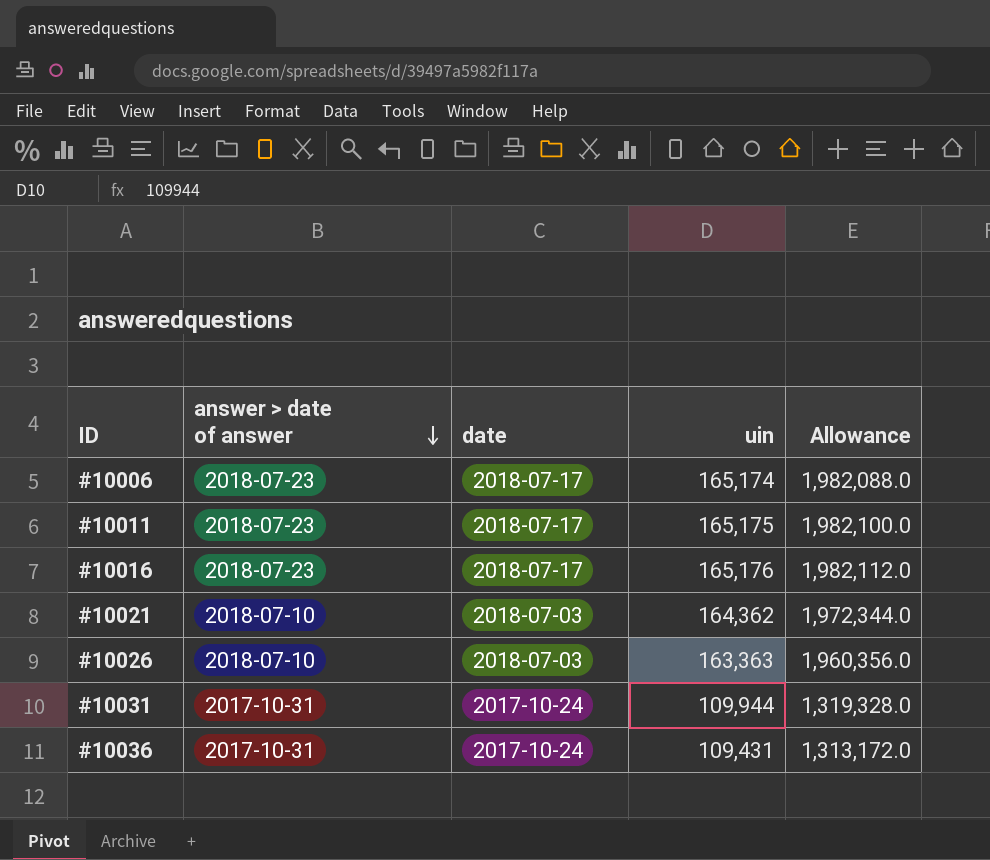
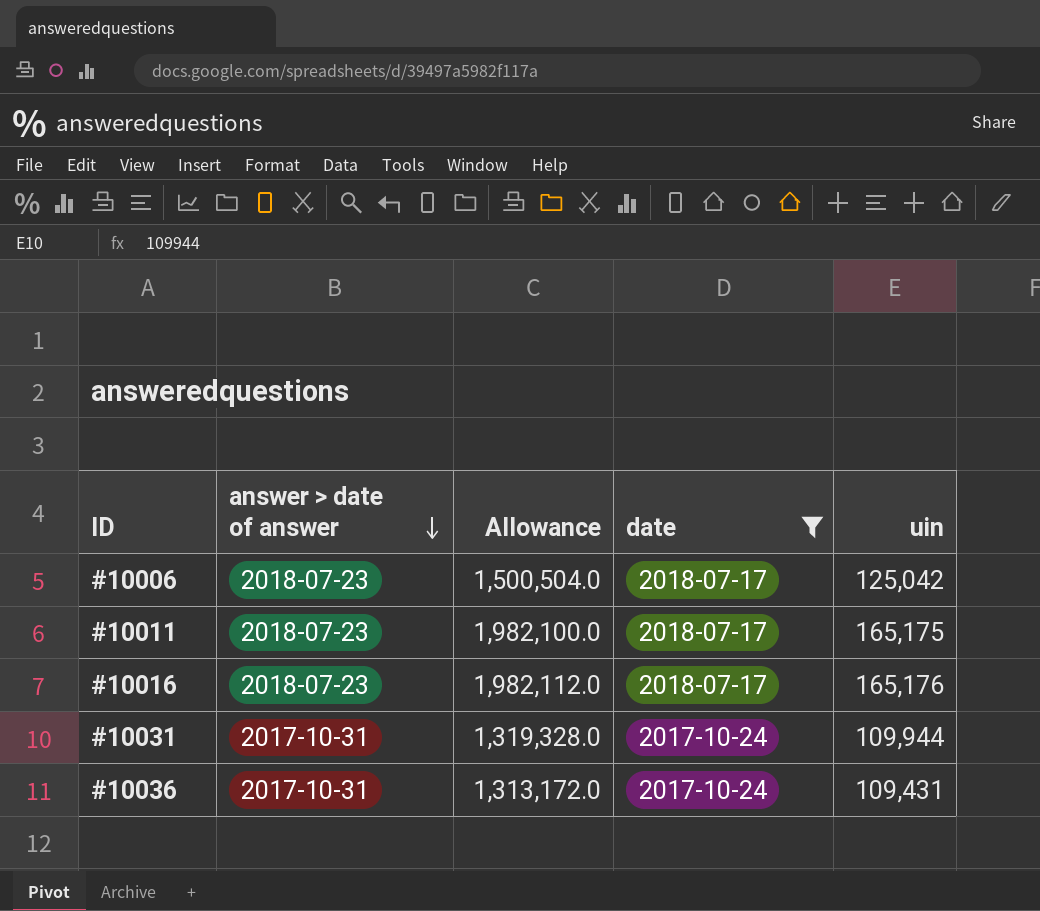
filter: none -> date != 2018-07-03
column Allowance | position: 5 -> 3
#10006 | Allowance: 1,982,088.0 -> 1,500,504.0
#10006 | uin: 165,174 -> 125,042

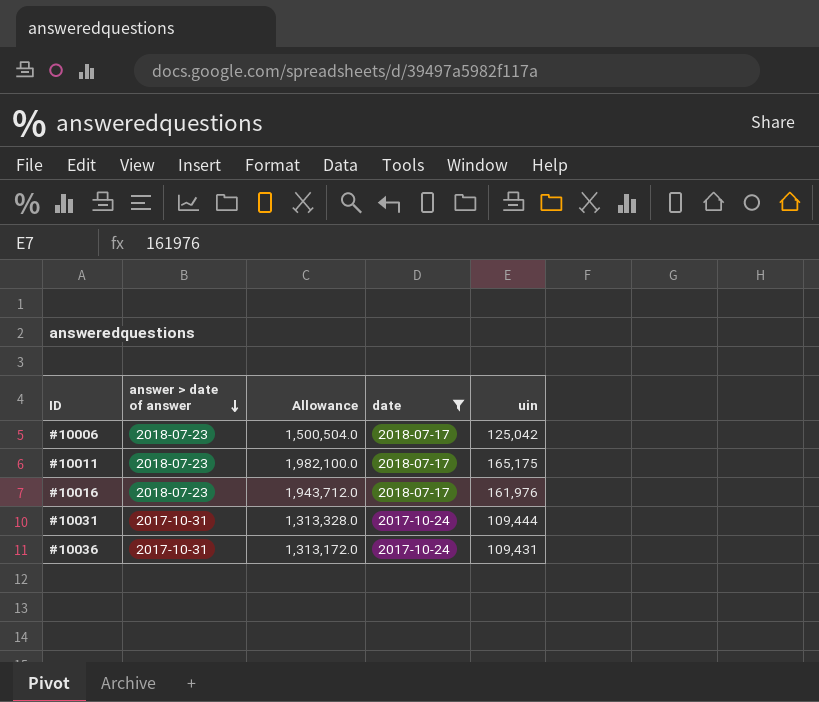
#10016 | Allowance: 1,982,112.0 -> 1,943,712.0
#10016 | uin: 165,176 -> 161,976
#10031 | Allowance: 1,319,328.0 -> 1,313,328.0
#10031 | uin: 109,944 -> 109,444

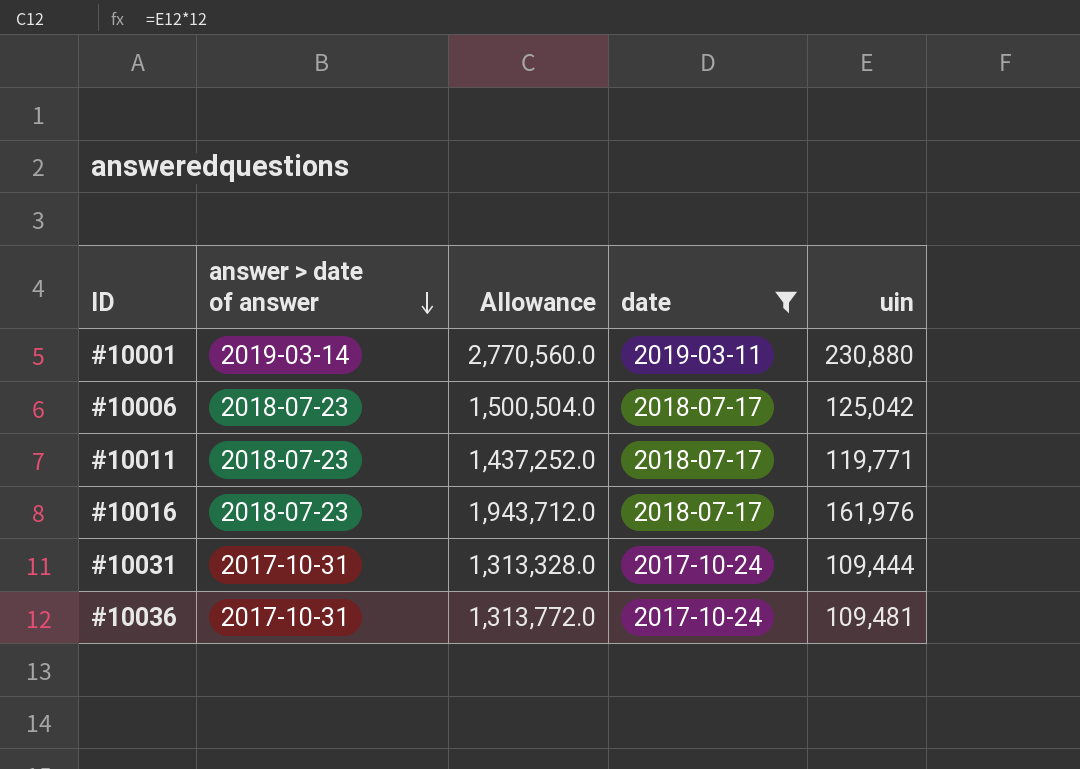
row #10001: none -> 2019-03-14 | 2,770,560.0 | 2019-03-11 | 230,880
#10011 | Allowance: 1,982,100.0 -> 1,437,252.0
#10011 | uin: 165,175 -> 119,771
#10036 | Allowance: 1,313,172.0 -> 1,313,772.0
#10036 | uin: 109,431 -> 109,481

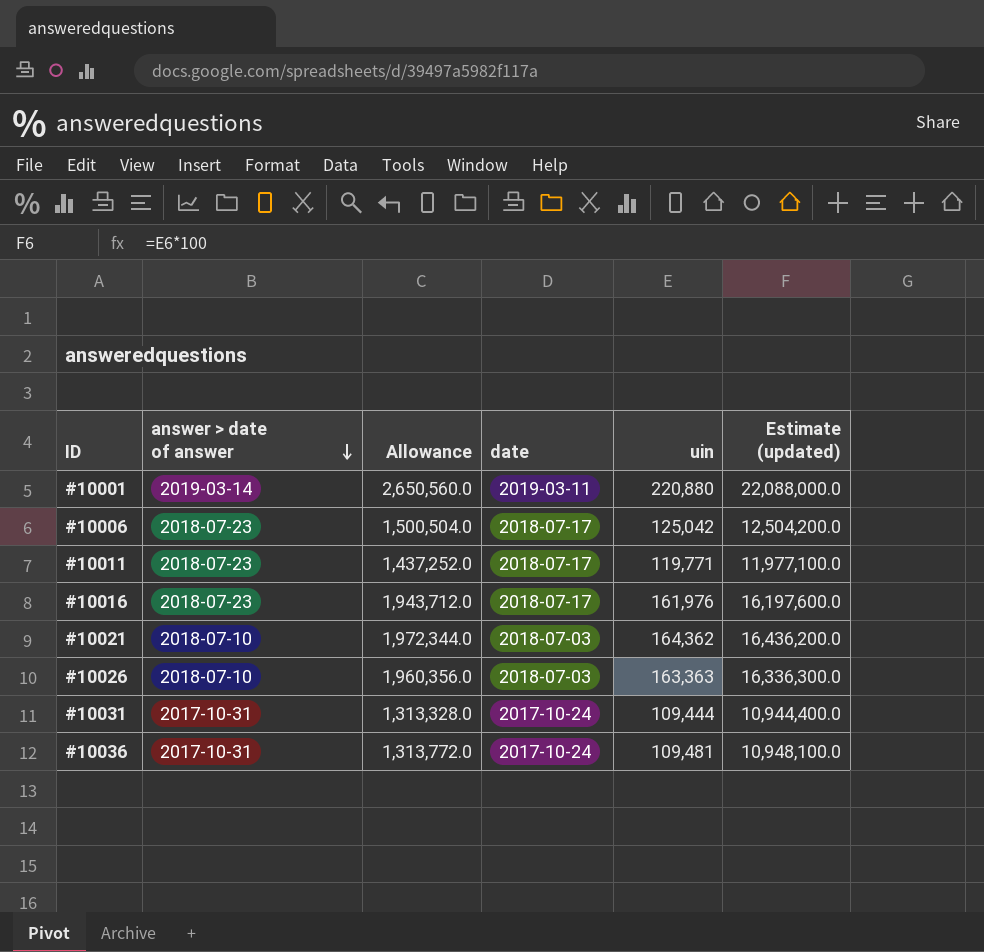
filter: date != 2018-07-03 -> none
column Estimate (updated) | formula: none -> [uin] * 100
#10001 | Allowance: 2,770,560.0 -> 2,650,560.0
#10001 | uin: 230,880 -> 220,880

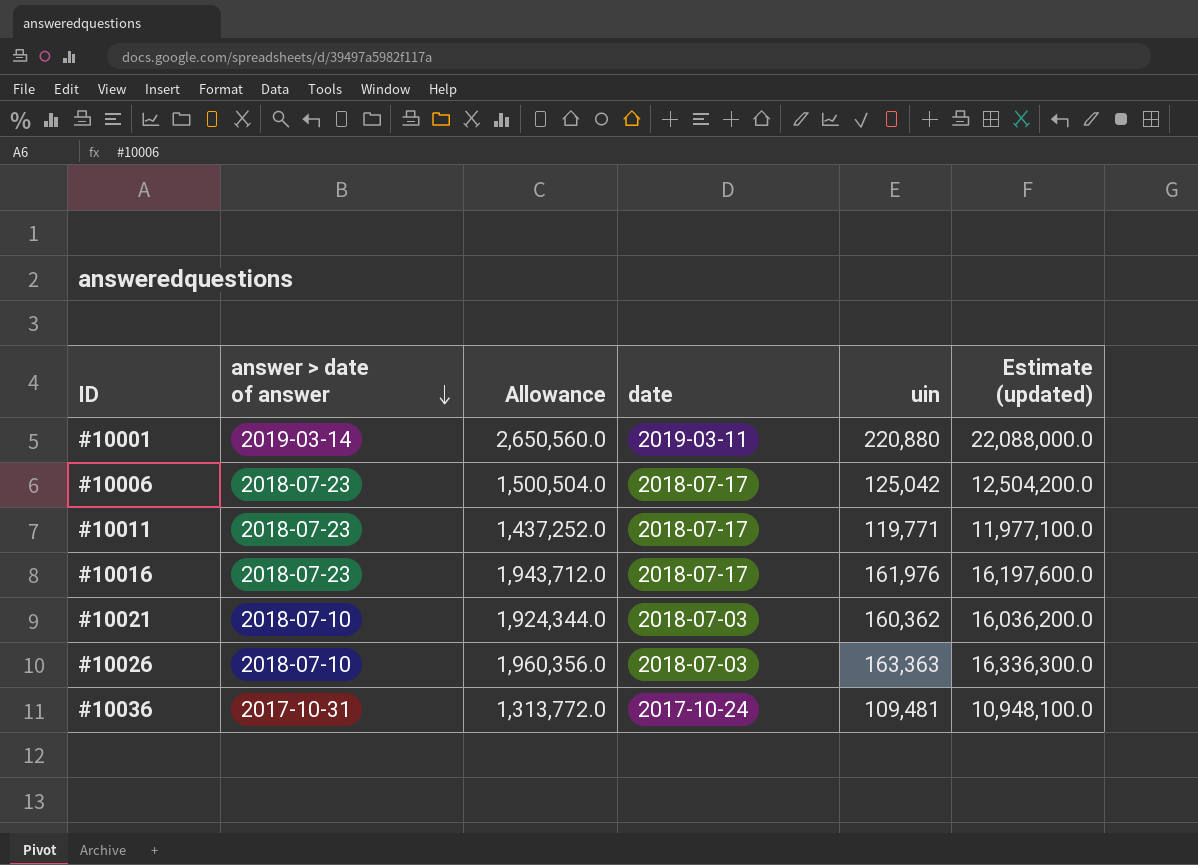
row #10031: 2017-10-31 | 1,313,328.0 | 2017-10-24 | 109,444 | 10,944,400.0 -> none
#10021 | Allowance: 1,972,344.0 -> 1,924,344.0
#10021 | uin: 164,362 -> 160,362
#10021 | Estimate (updated): 16,436,200.0 -> 16,036,200.0

